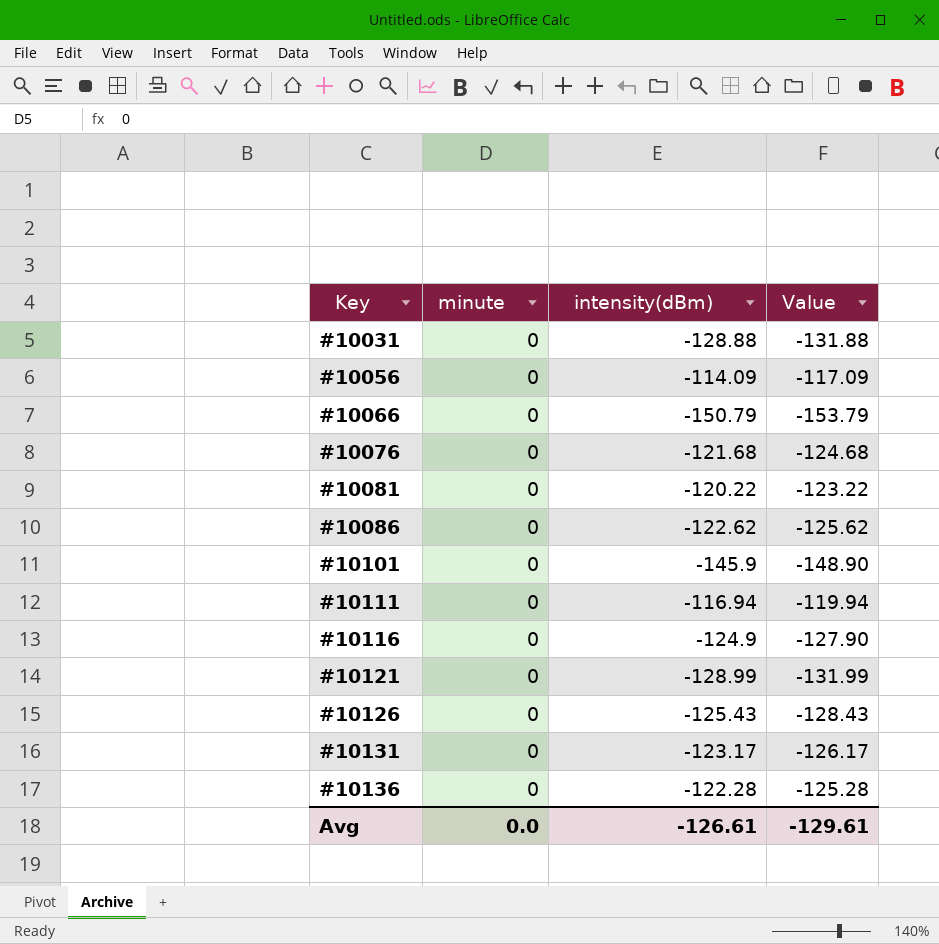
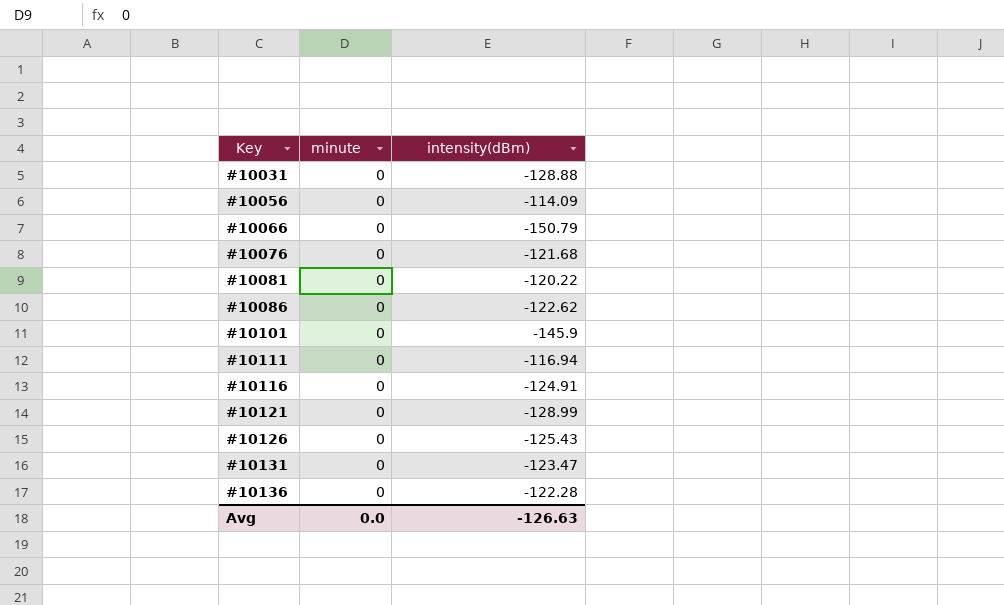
column Value | formula: [intensity(dBm)] - 3 -> none
#10116 | intensity(dBm): -124.9 -> -124.91
#10131 | intensity(dBm): -123.17 -> -123.47
Avg | intensity(dBm): -126.61 -> -126.63

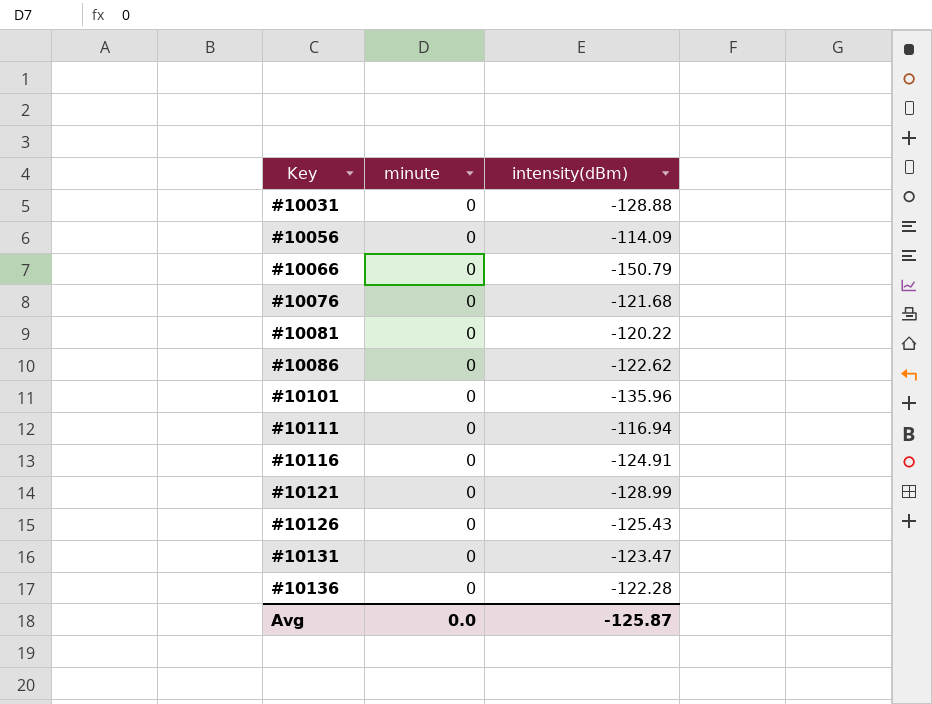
#10101 | intensity(dBm): -145.9 -> -135.96
Avg | intensity(dBm): -126.63 -> -125.87

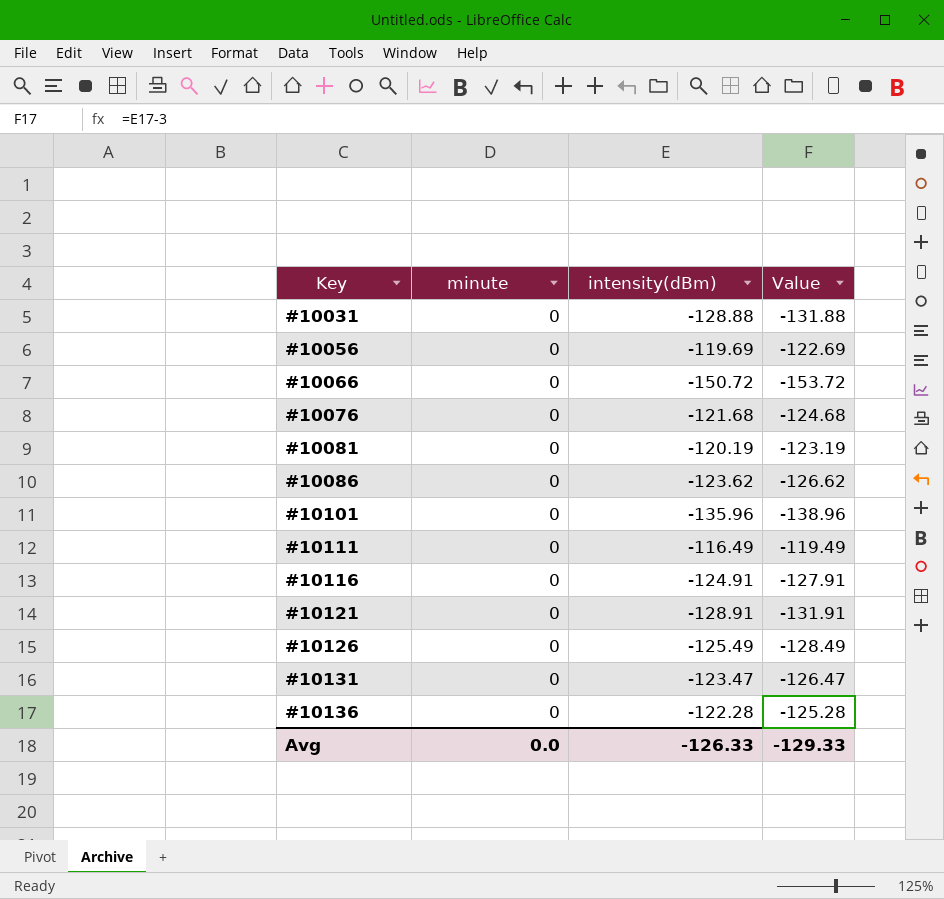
column Value | formula: none -> [intensity(dBm)] - 3
#10056 | intensity(dBm): -114.09 -> -119.69
#10066 | intensity(dBm): -150.79 -> -150.72
#10081 | intensity(dBm): -120.22 -> -120.19
#10086 | intensity(dBm): -122.62 -> -123.62
#10111 | intensity(dBm): -116.94 -> -116.49
#10121 | intensity(dBm): -128.99 -> -128.91
#10126 | intensity(dBm): -125.43 -> -125.49
Avg | intensity(dBm): -125.87 -> -126.33

